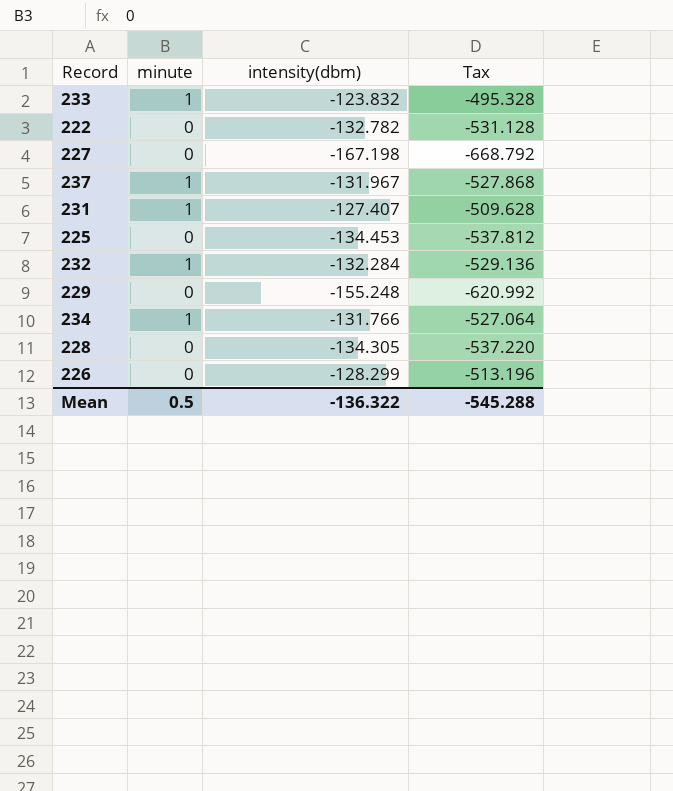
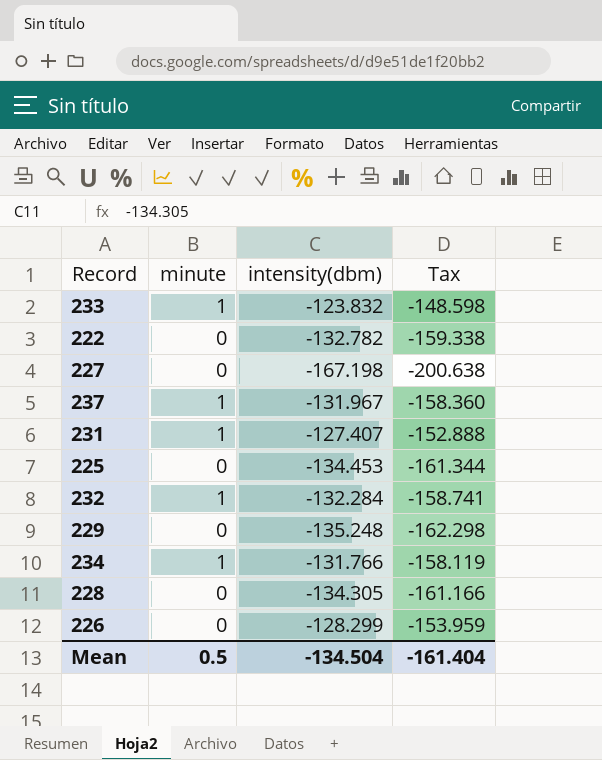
column Tax | formula: [intensity(dbm)] * 4 -> [intensity(dbm)] * 1.2
229 | intensity(dbm): -155.248 -> -135.248
Mean | intensity(dbm): -136.322 -> -134.504
Mean | Tax: -545.288 -> -161.404

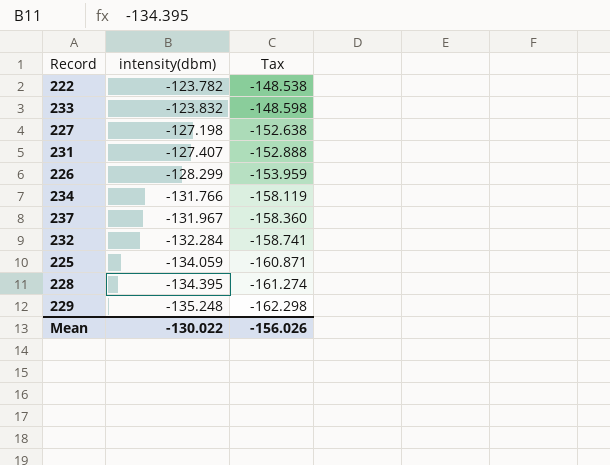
row order: none -> intensity(dbm) descending
column minute | position: 2 -> none
222 | intensity(dbm): -132.782 -> -123.782
222 | Tax: -159.338 -> -148.538
227 | intensity(dbm): -167.198 -> -127.198
227 | Tax: -200.638 -> -152.638
225 | intensity(dbm): -134.453 -> -134.059
225 | Tax: -161.344 -> -160.871
228 | intensity(dbm): -134.305 -> -134.395
228 | Tax: -161.166 -> -161.274
Mean | intensity(dbm): -134.504 -> -130.022
Mean | Tax: -161.404 -> -156.026

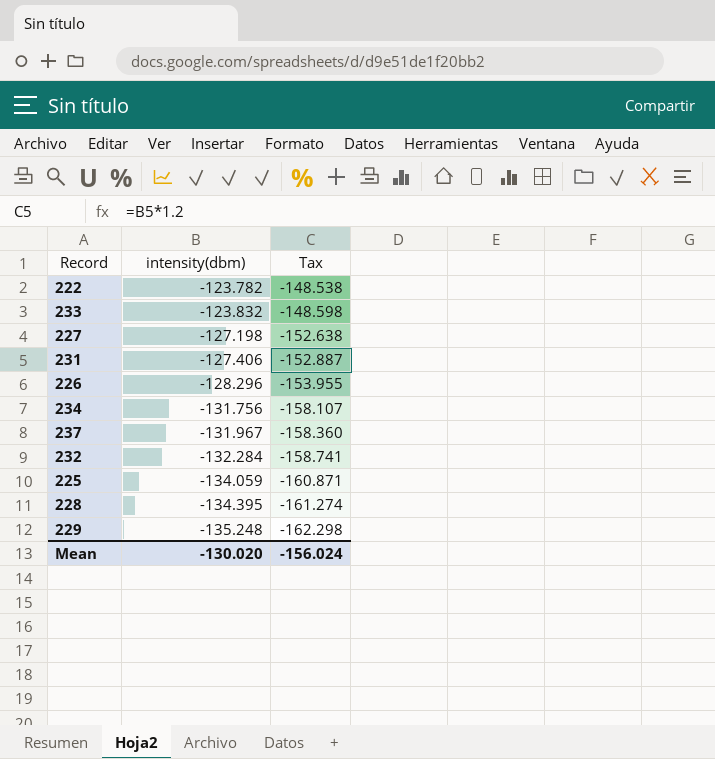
231 | intensity(dbm): -127.407 -> -127.406
231 | Tax: -152.888 -> -152.887
226 | intensity(dbm): -128.299 -> -128.296
226 | Tax: -153.959 -> -153.955
234 | intensity(dbm): -131.766 -> -131.756
234 | Tax: -158.119 -> -158.107
Mean | intensity(dbm): -130.022 -> -130.020
Mean | Tax: -156.026 -> -156.024

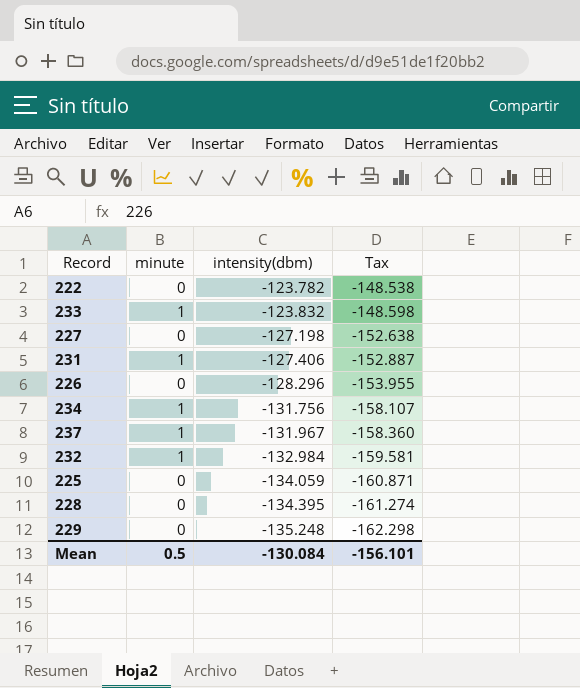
column minute | position: none -> 2
232 | intensity(dbm): -132.284 -> -132.984
232 | Tax: -158.741 -> -159.581
Mean | intensity(dbm): -130.020 -> -130.084
Mean | Tax: -156.024 -> -156.101

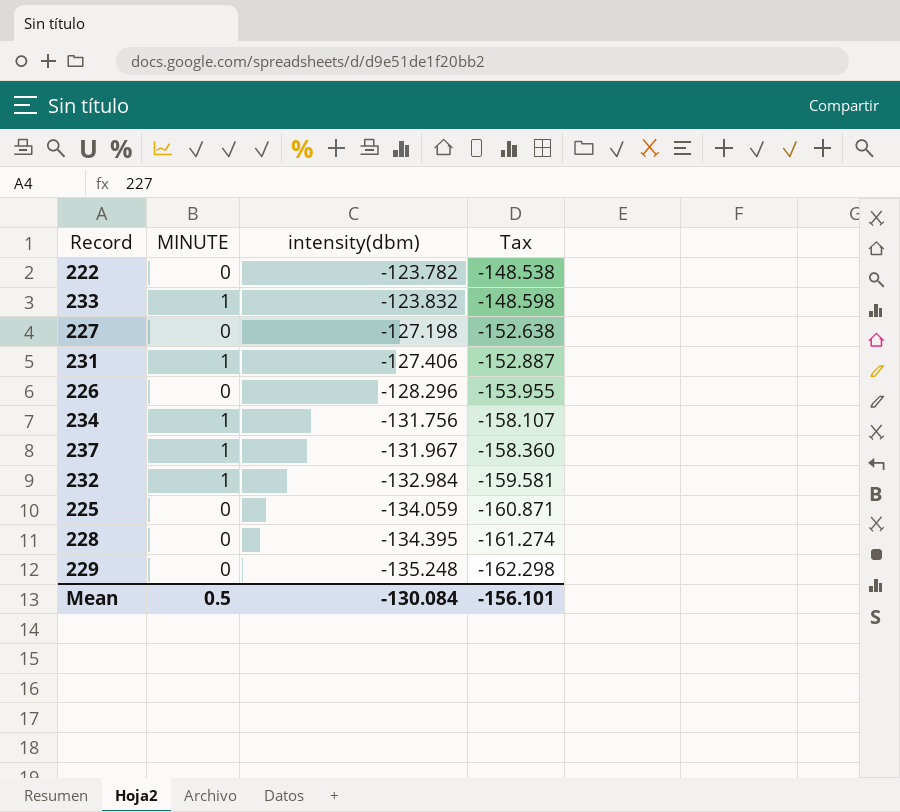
column name: minute -> MINUTE

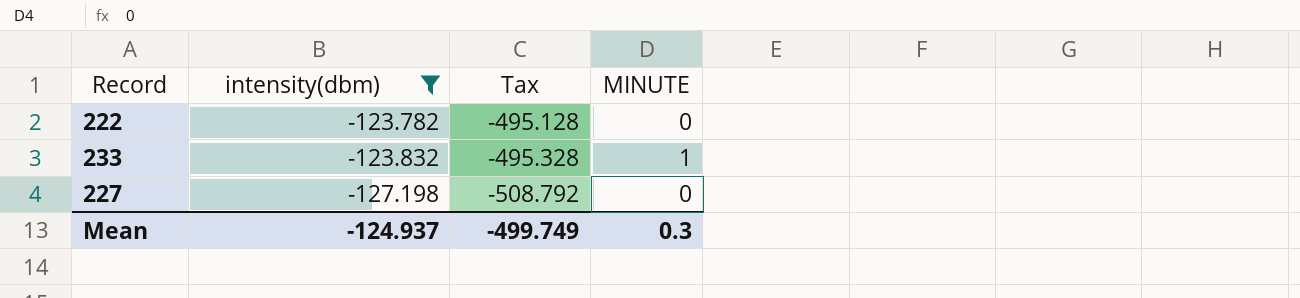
filter: none -> intensity(dbm) >= -127.198
column Tax | formula: [intensity(dbm)] * 1.2 -> [intensity(dbm)] * 4
column MINUTE | position: 2 -> 4
Mean | intensity(dbm): -130.084 -> -124.937
Mean | Tax: -156.101 -> -499.749
Mean | MINUTE: 0.5 -> 0.3

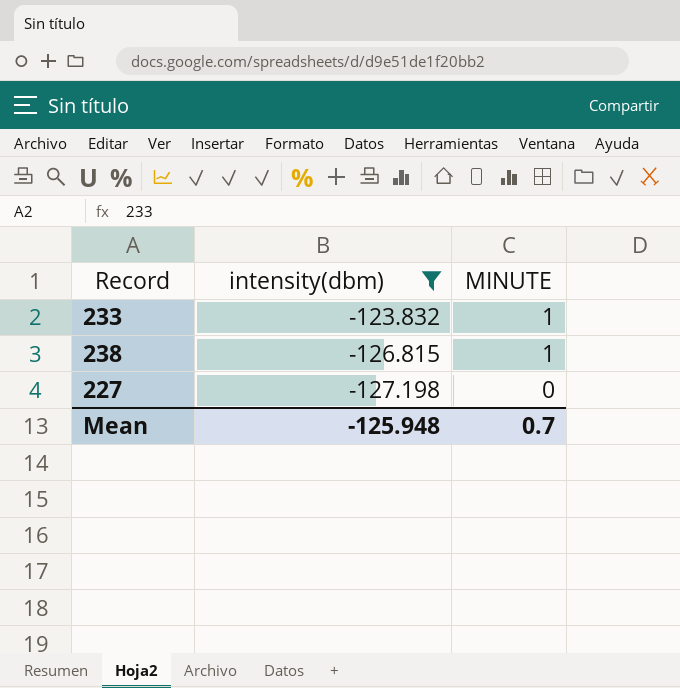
column Tax | formula: [intensity(dbm)] * 4 -> none
row 222: -123.782 | -495.128 | 0 -> none
row 238: none -> -126.815 | 1
Mean | intensity(dbm): -124.937 -> -125.948
Mean | MINUTE: 0.3 -> 0.7

